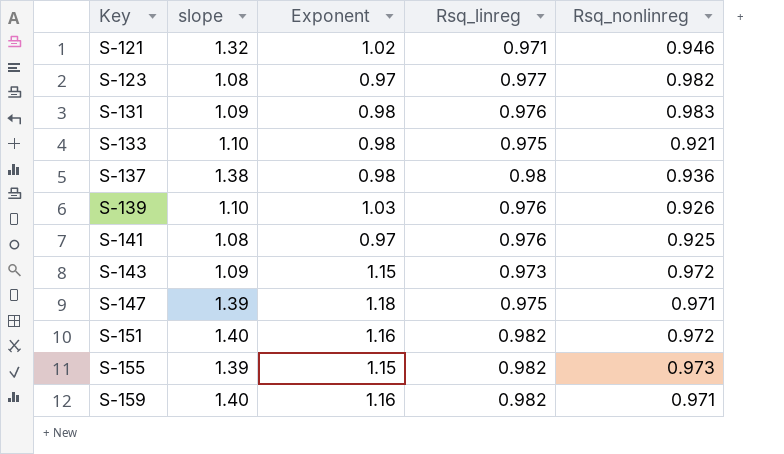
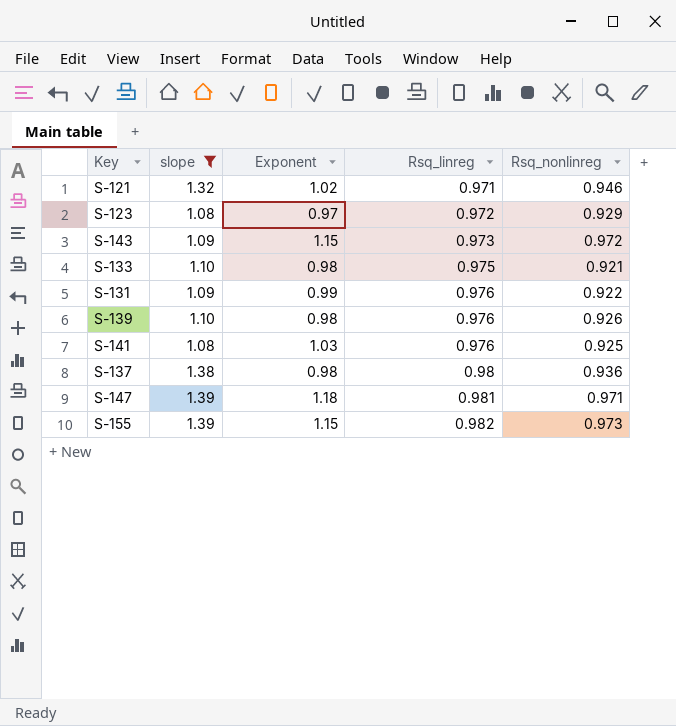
filter: none -> slope != 1.40
row order: Key ascending -> Rsq_linreg ascending
S-123 | Rsq_linreg: 0.977 -> 0.972
S-123 | Rsq_nonlinreg: 0.982 -> 0.929
S-131 | Exponent: 0.98 -> 0.99
S-131 | Rsq_nonlinreg: 0.983 -> 0.922
S-139 | Exponent: 1.03 -> 0.98
S-141 | Exponent: 0.97 -> 1.03
S-147 | Rsq_linreg: 0.975 -> 0.981

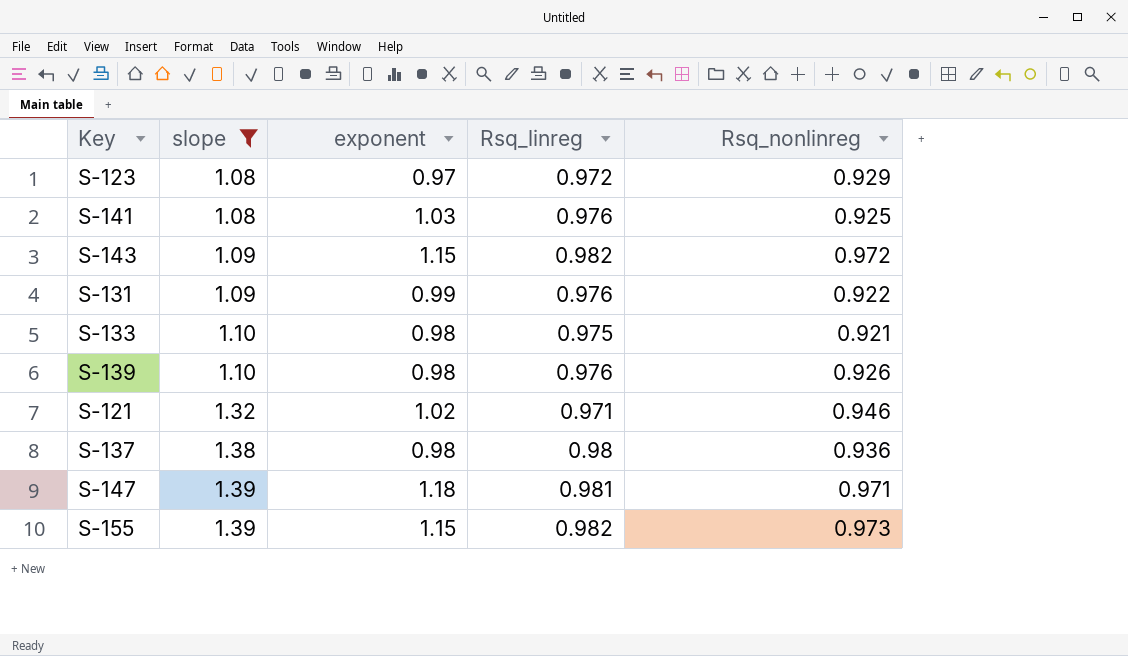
row order: Rsq_linreg ascending -> slope ascending
column name: Exponent -> exponent
S-143 | Rsq_linreg: 0.973 -> 0.982

